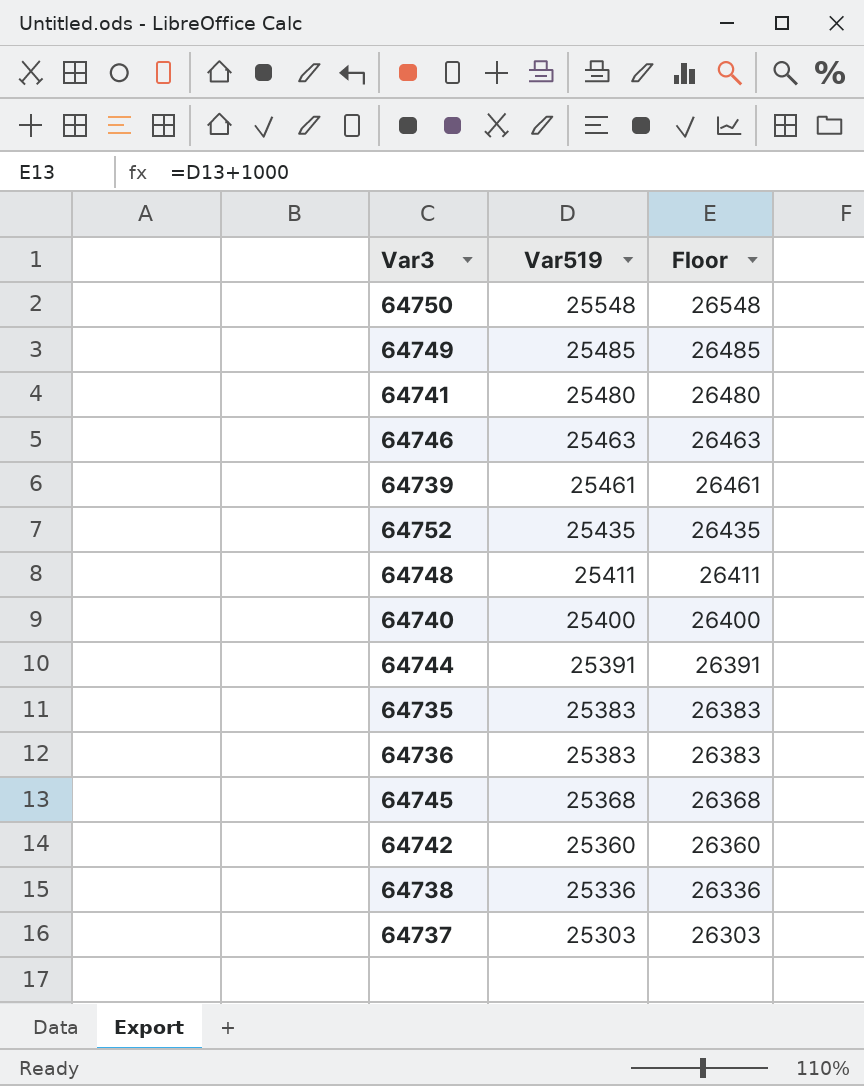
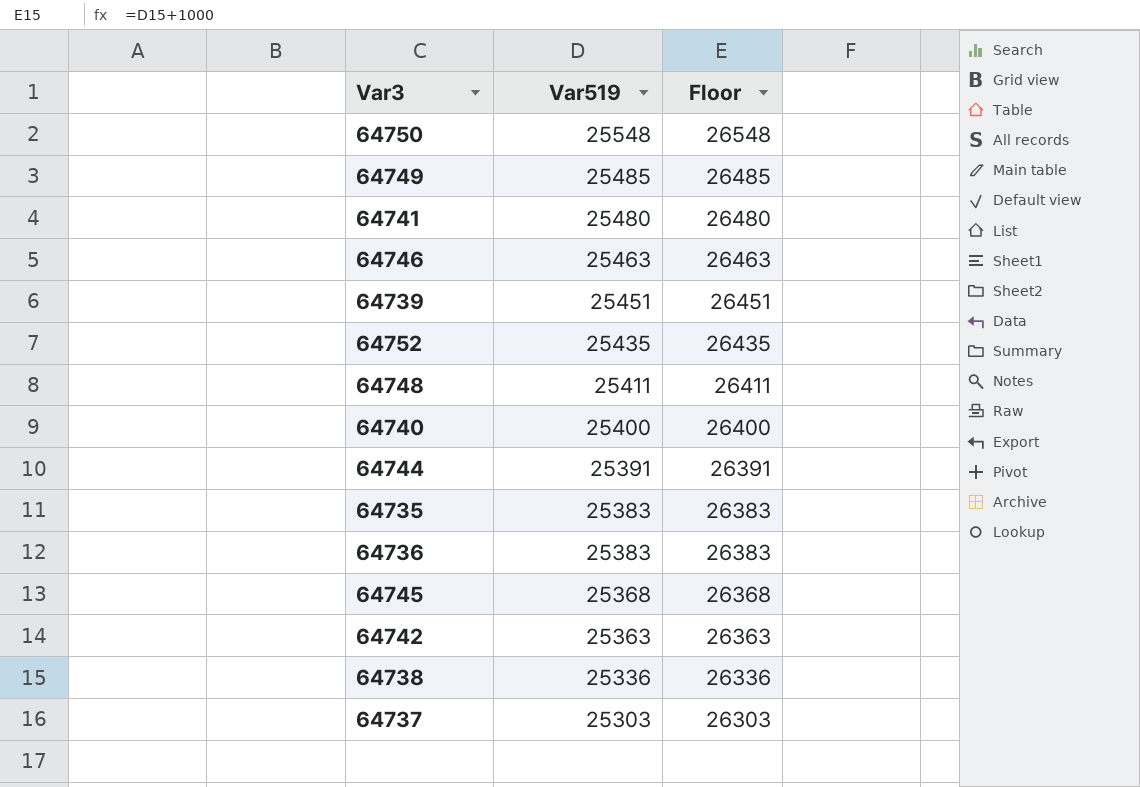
64739 | Var519: 25461 -> 25451
64739 | Floor: 26461 -> 26451
64742 | Var519: 25360 -> 25363
64742 | Floor: 26360 -> 26363

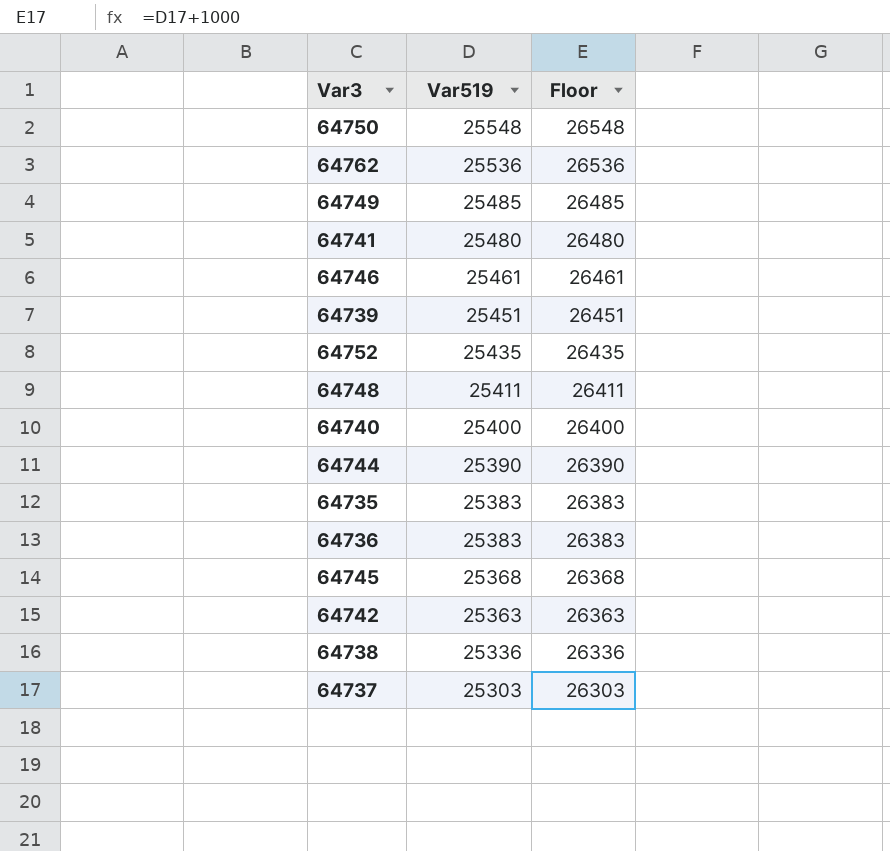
row 64762: none -> 25536 | 26536
64746 | Var519: 25463 -> 25461
64746 | Floor: 26463 -> 26461
64744 | Var519: 25391 -> 25390
64744 | Floor: 26391 -> 26390

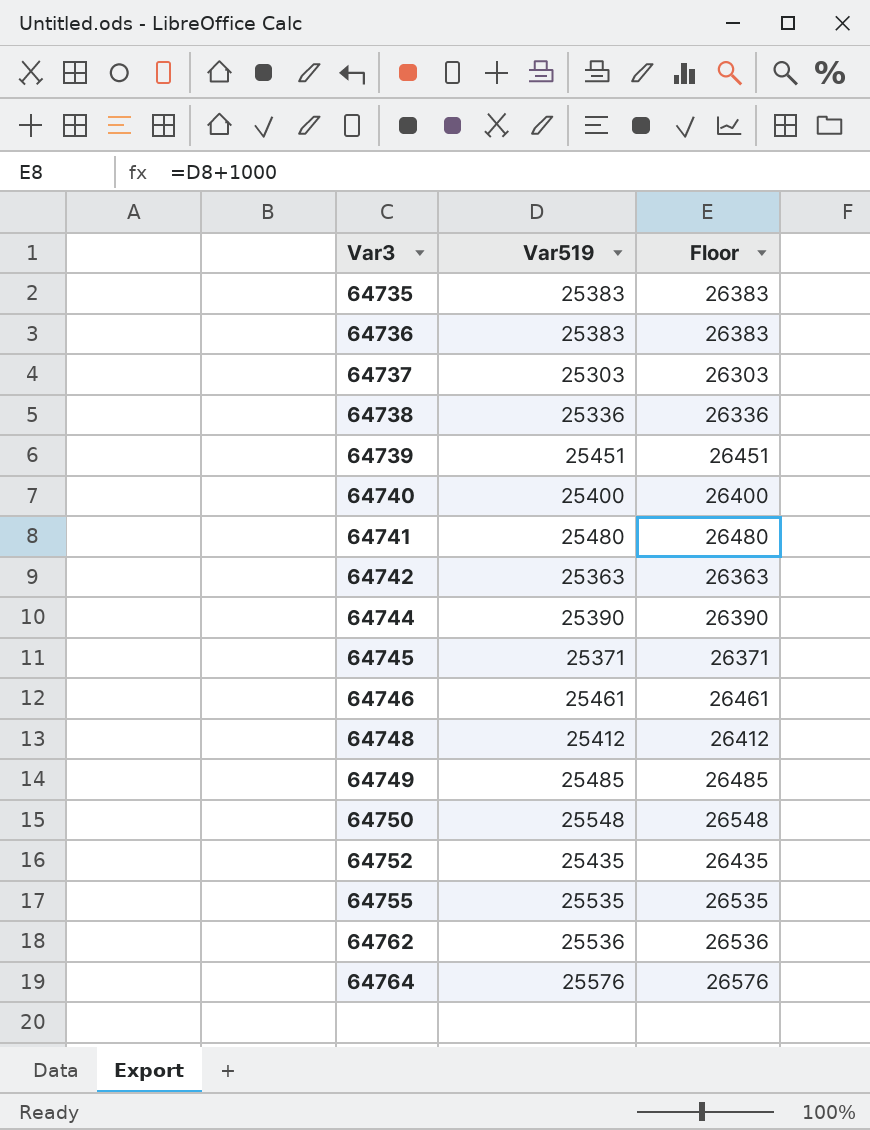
row order: Var519 descending -> Var3 ascending
64745 | Var519: 25368 -> 25371
64745 | Floor: 26368 -> 26371
64748 | Var519: 25411 -> 25412
64748 | Floor: 26411 -> 26412
row 64755: none -> 25535 | 26535
row 64764: none -> 25576 | 26576

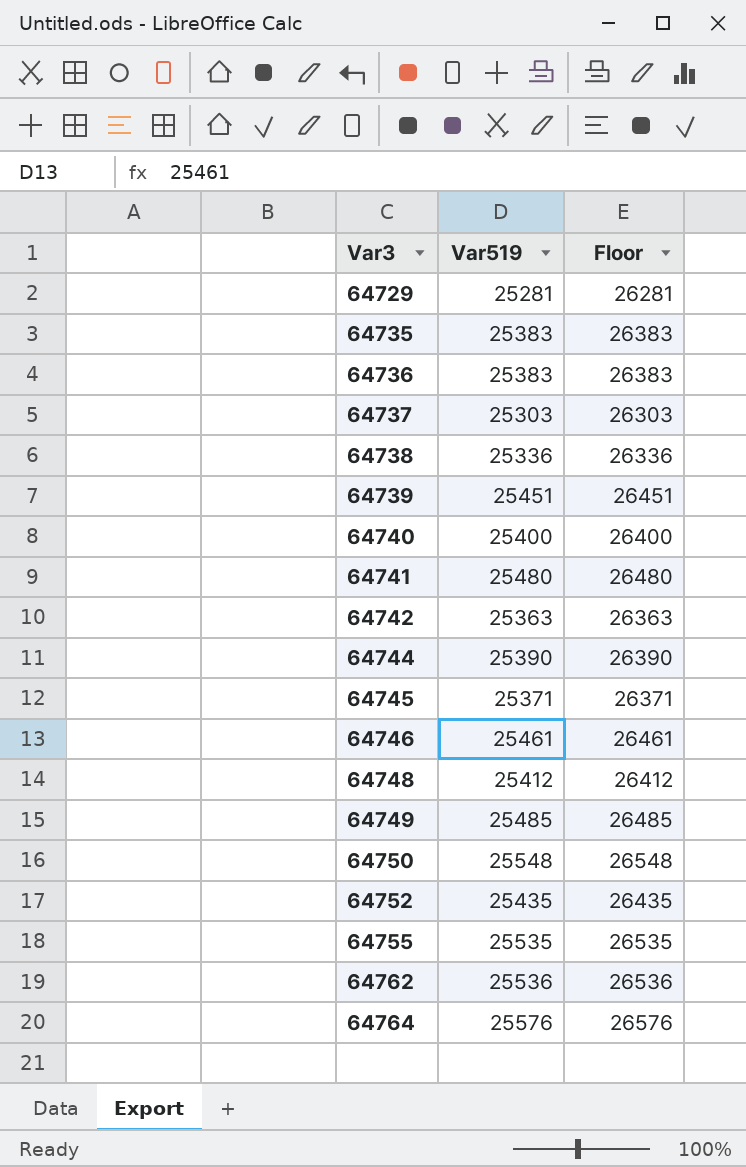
row 64729: none -> 25281 | 26281

